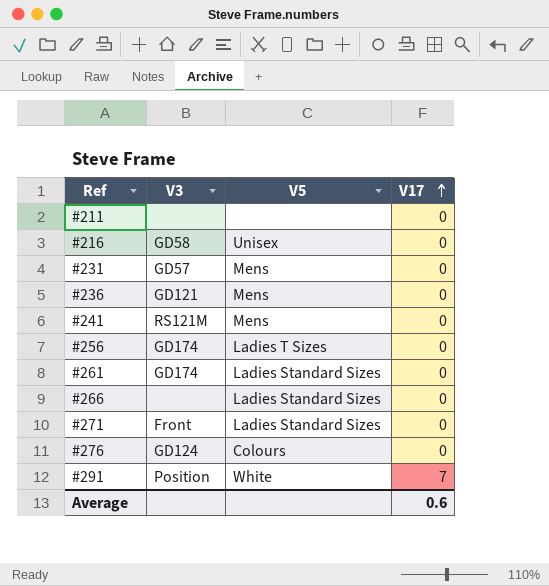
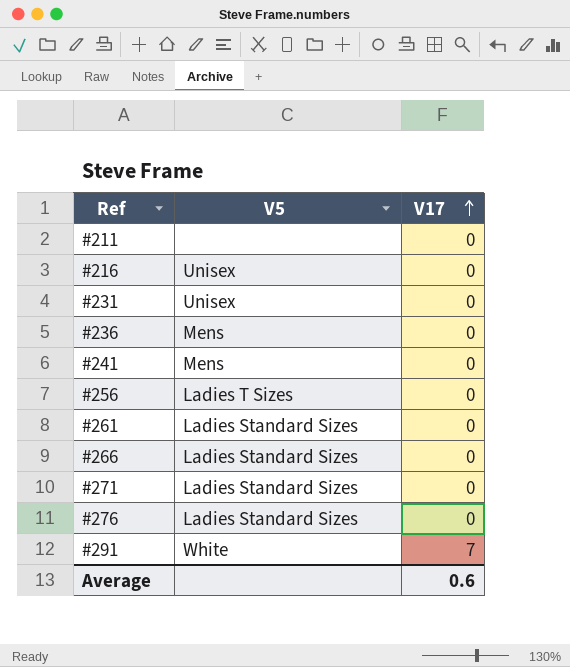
column V3 | position: 2 -> none
#231 | V5: Mens -> Unisex
#276 | V5: Colours -> Ladies Standard Sizes

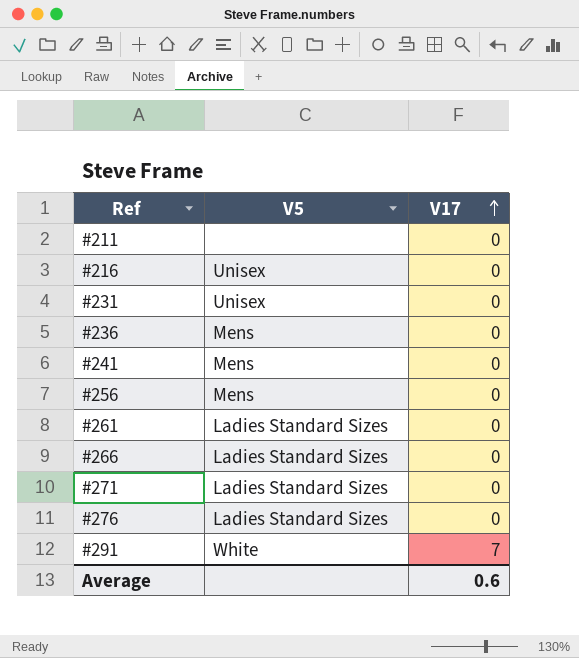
#256 | V5: Ladies T Sizes -> Mens

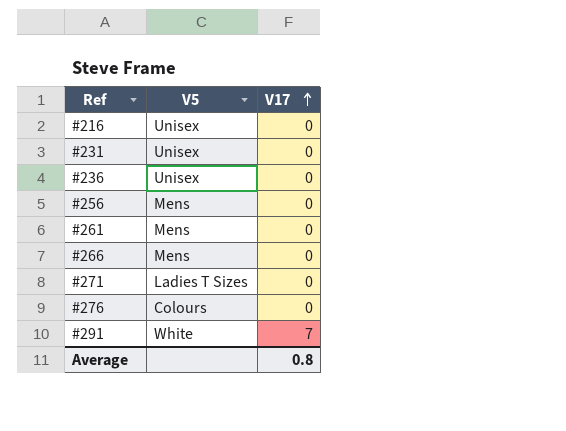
row #211: none | 0 -> none
row #241: Mens | 0 -> none
#236 | V5: Mens -> Unisex
#261 | V5: Ladies Standard Sizes -> Mens
#266 | V5: Ladies Standard Sizes -> Mens
#271 | V5: Ladies Standard Sizes -> Ladies T Sizes
#276 | V5: Ladies Standard Sizes -> Colours
Average | V17: 0.6 -> 0.8

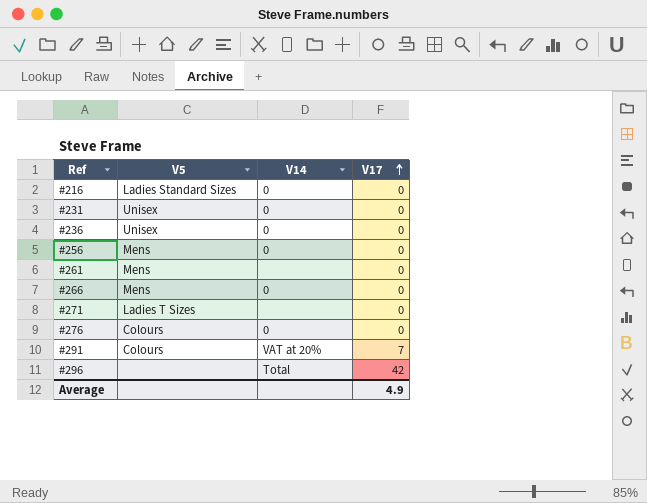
column V14 | position: none -> 3
#216 | V5: Unisex -> Ladies Standard Sizes
#291 | V5: White -> Colours
row #296: none -> none | Total | 42
Average | V17: 0.8 -> 4.9

